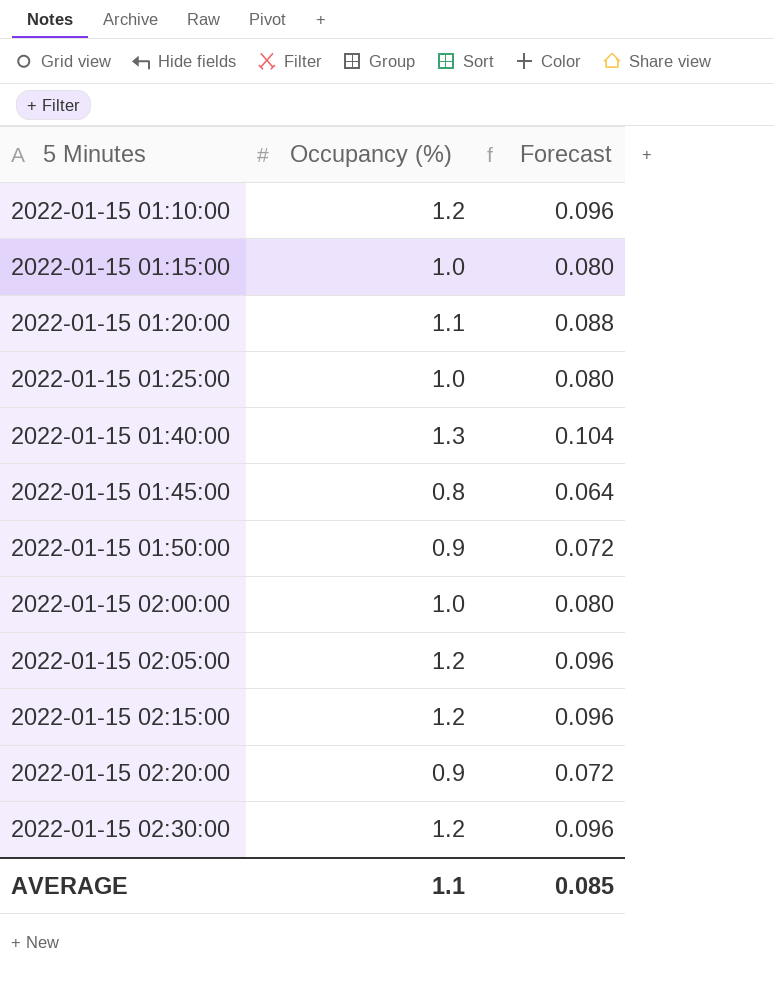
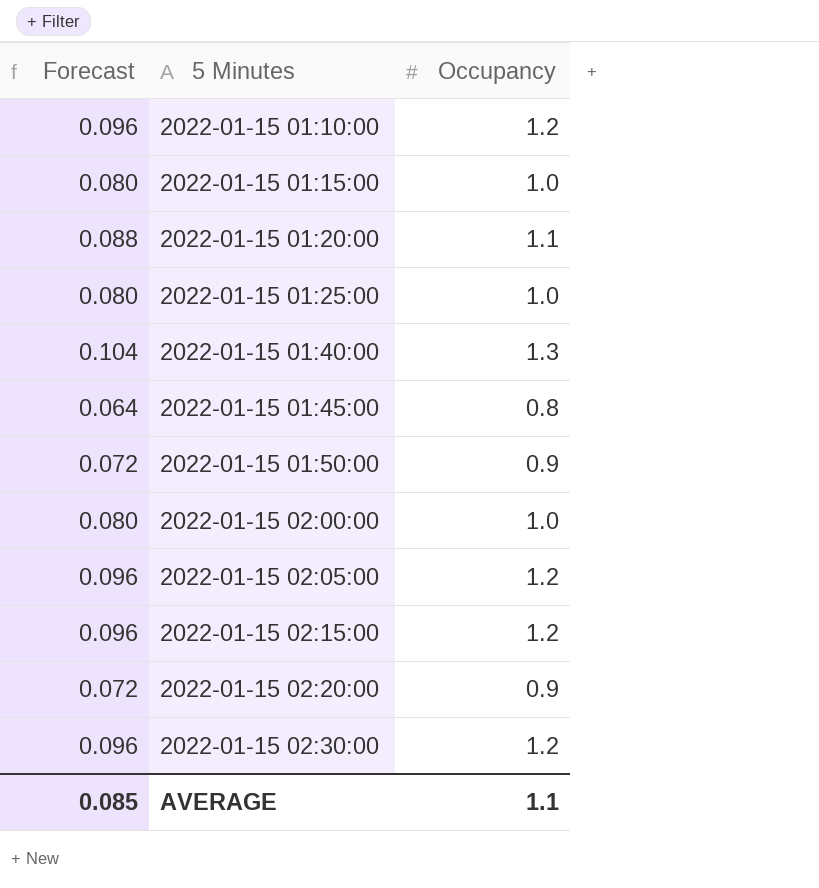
column Forecast | position: 3 -> 1
column name: Occupancy (%) -> Occupancy

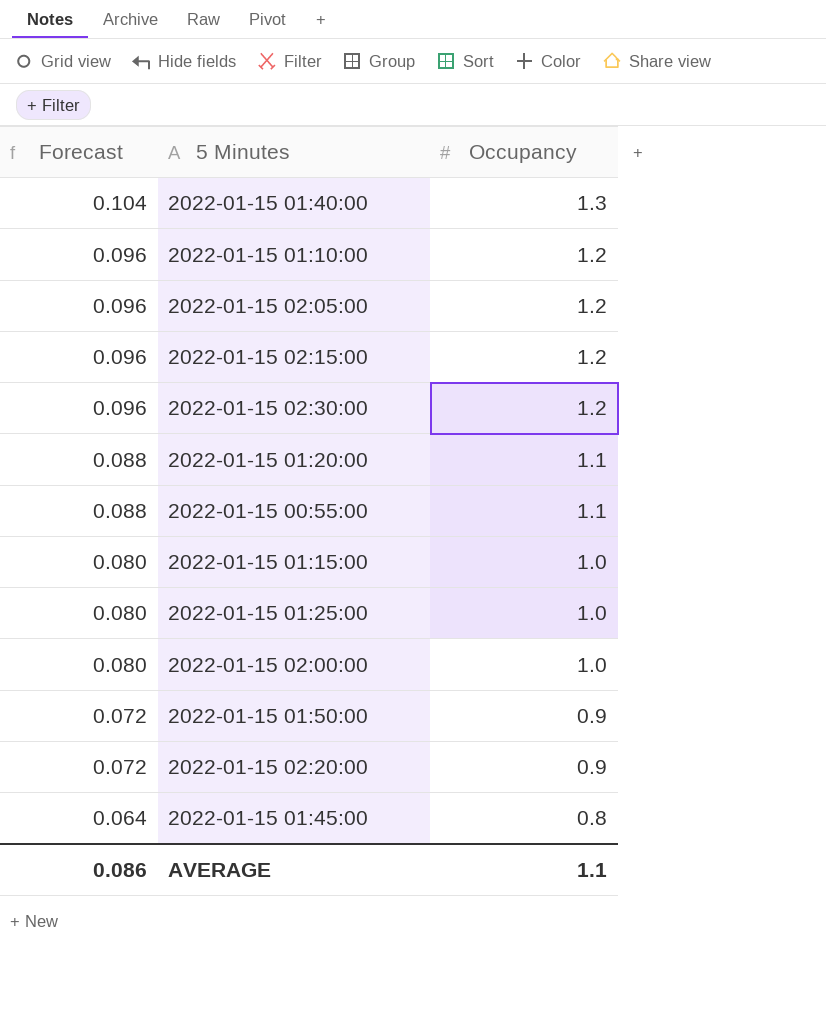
row order: 5 Minutes ascending -> Forecast descending
row 2022-01-15 00:55:00: none -> 0.088 | 1.1
AVERAGE | Forecast: 0.085 -> 0.086

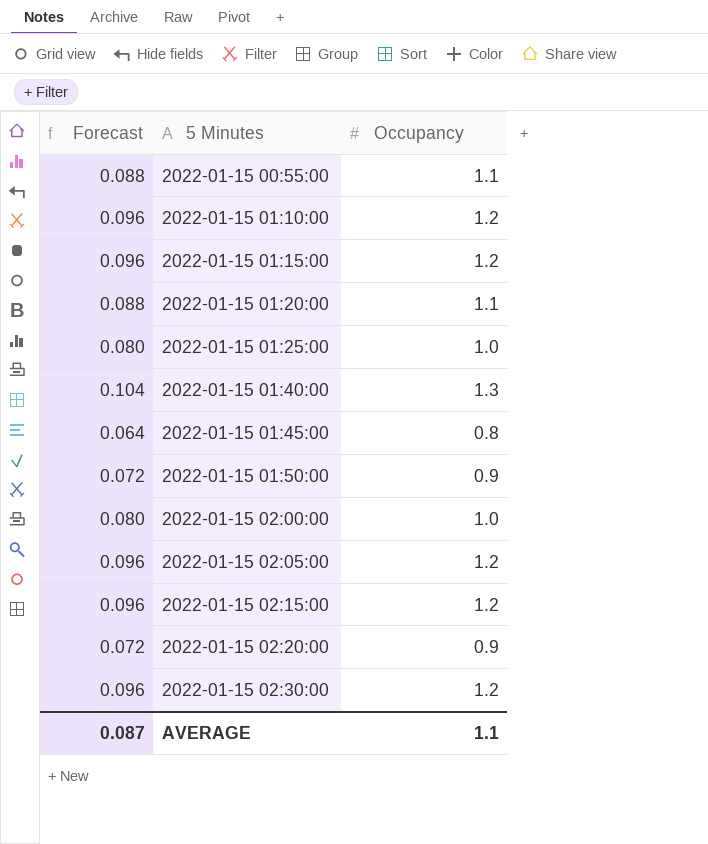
row order: Forecast descending -> 5 Minutes ascending
2022-01-15 01:15:00 | Forecast: 0.080 -> 0.096
2022-01-15 01:15:00 | Occupancy: 1.0 -> 1.2
AVERAGE | Forecast: 0.086 -> 0.087

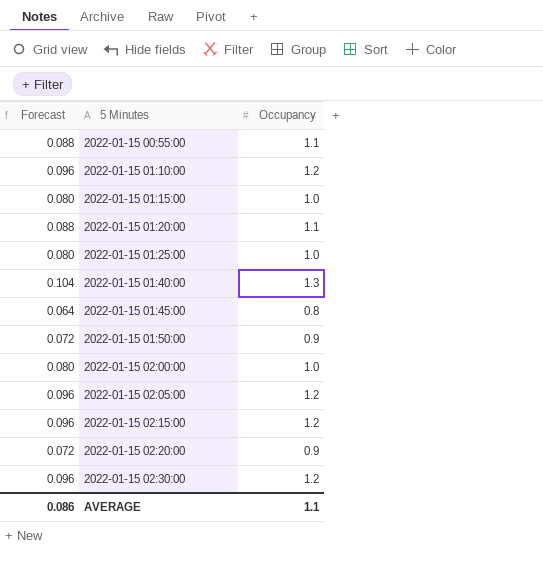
2022-01-15 01:15:00 | Forecast: 0.096 -> 0.080
2022-01-15 01:15:00 | Occupancy: 1.2 -> 1.0
AVERAGE | Forecast: 0.087 -> 0.086

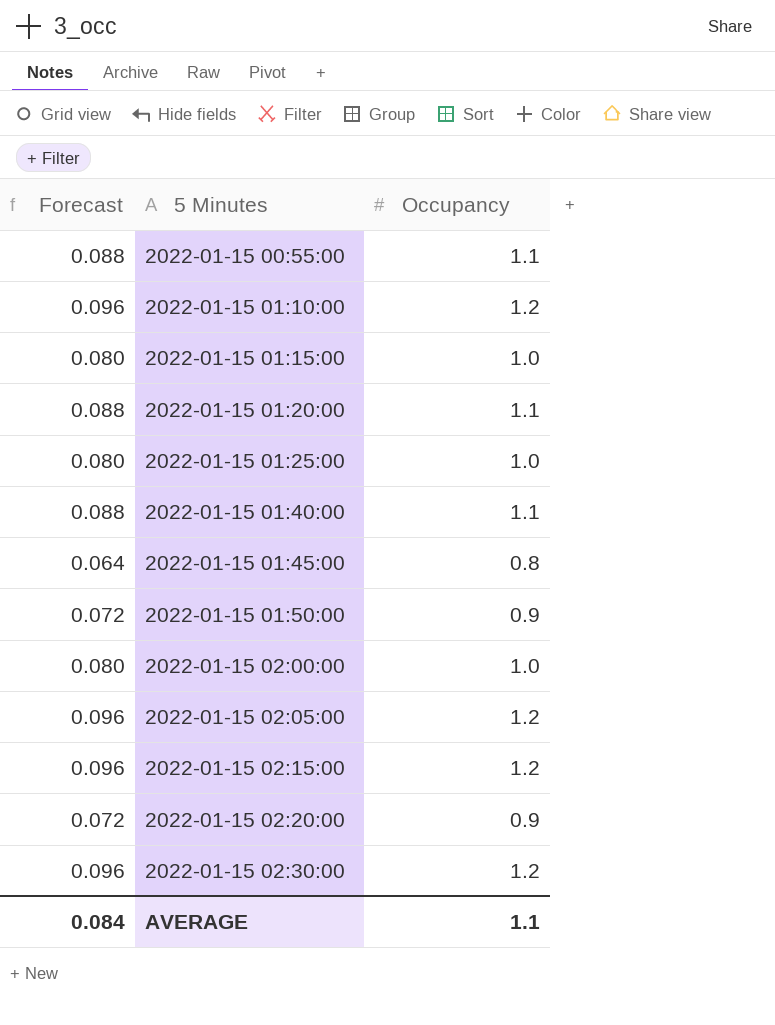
2022-01-15 01:40:00 | Forecast: 0.104 -> 0.088
2022-01-15 01:40:00 | Occupancy: 1.3 -> 1.1
AVERAGE | Forecast: 0.086 -> 0.084

